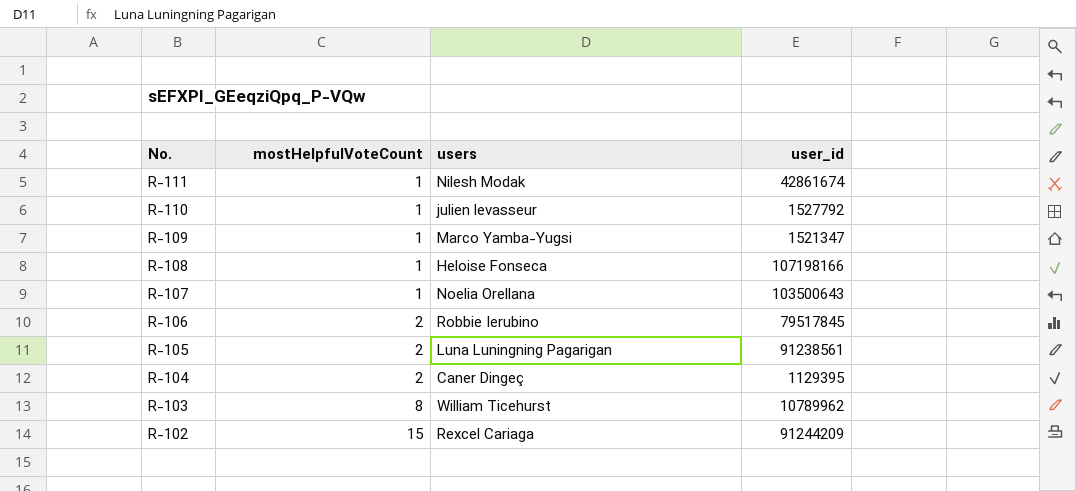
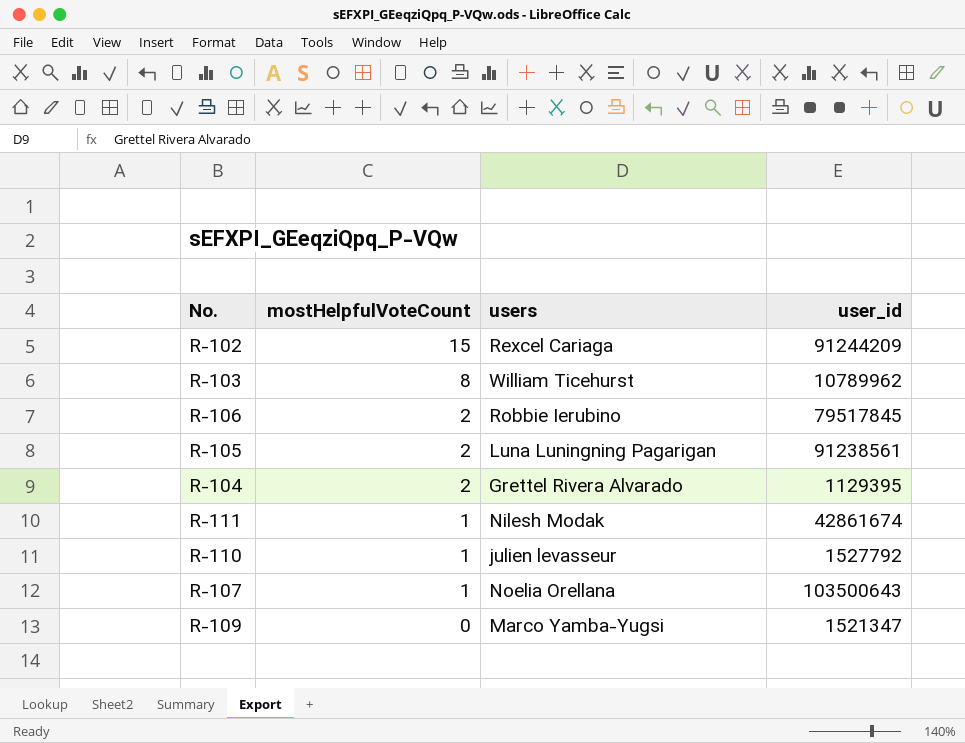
row order: No. descending -> mostHelpfulVoteCount descending
row R-108: 1 | Heloise Fonseca | 107198166 -> none
R-104 | users: Caner Dingeç -> Grettel Rivera Alvarado
R-109 | mostHelpfulVoteCount: 1 -> 0

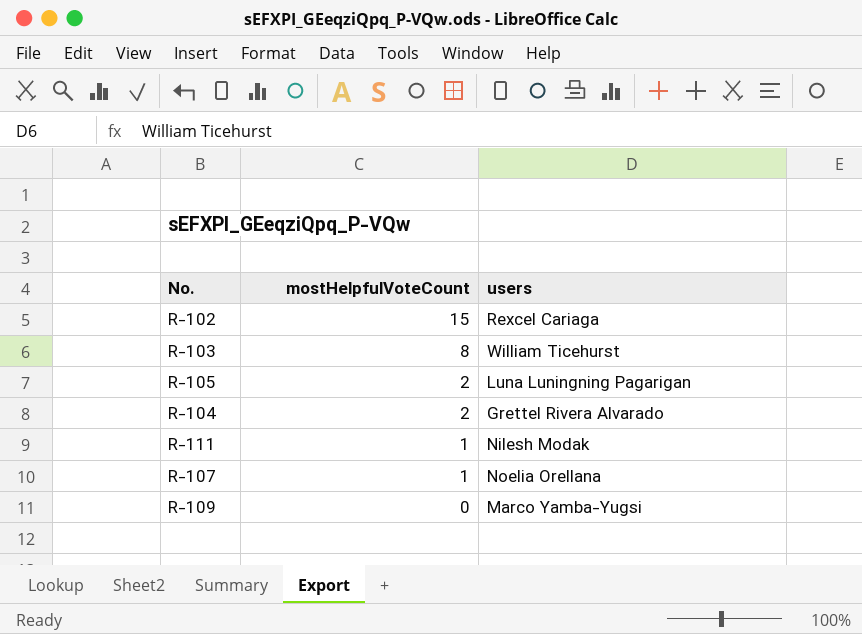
column user_id | position: 4 -> none
row R-106: 2 | Robbie Ierubino | 79517845 -> none
row R-110: 1 | julien levasseur | 1527792 -> none

